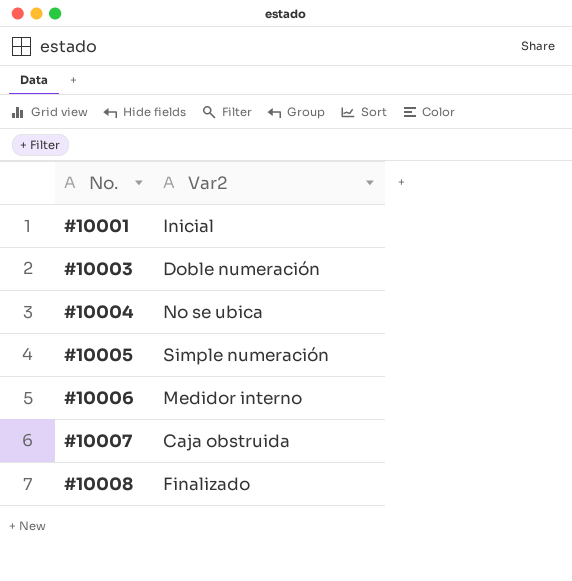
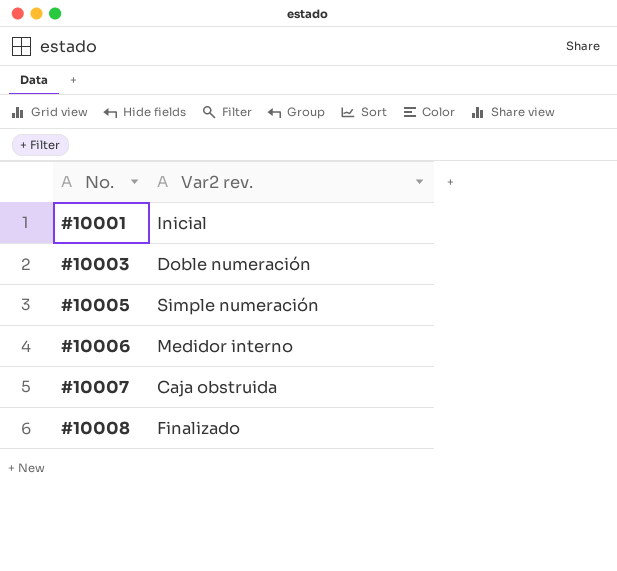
column name: Var2 -> Var2 rev.
row #10004: No se ubica -> none

